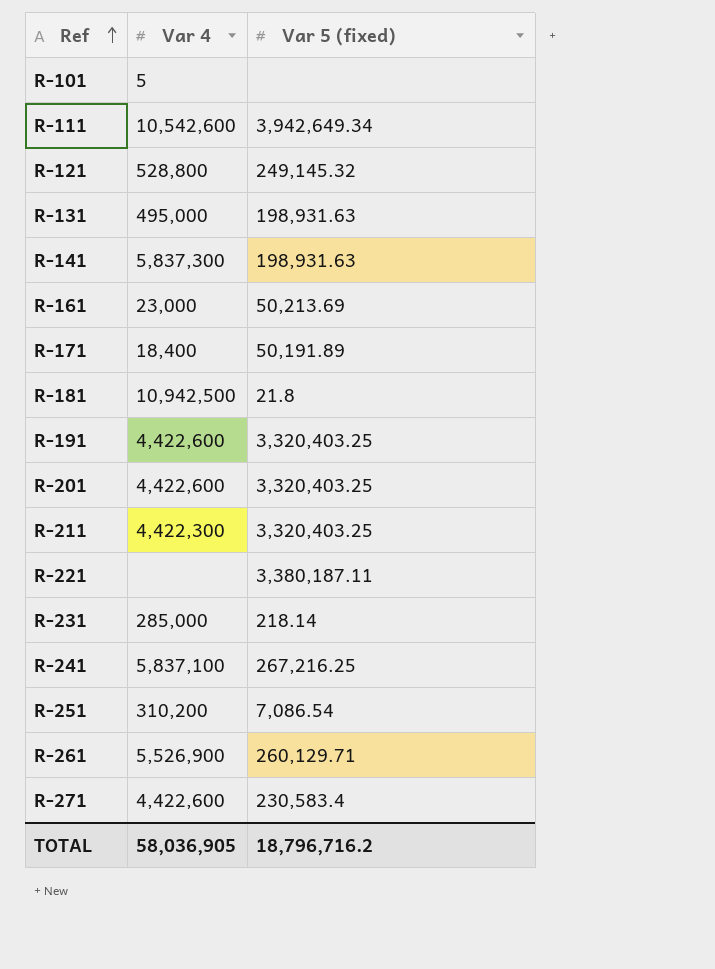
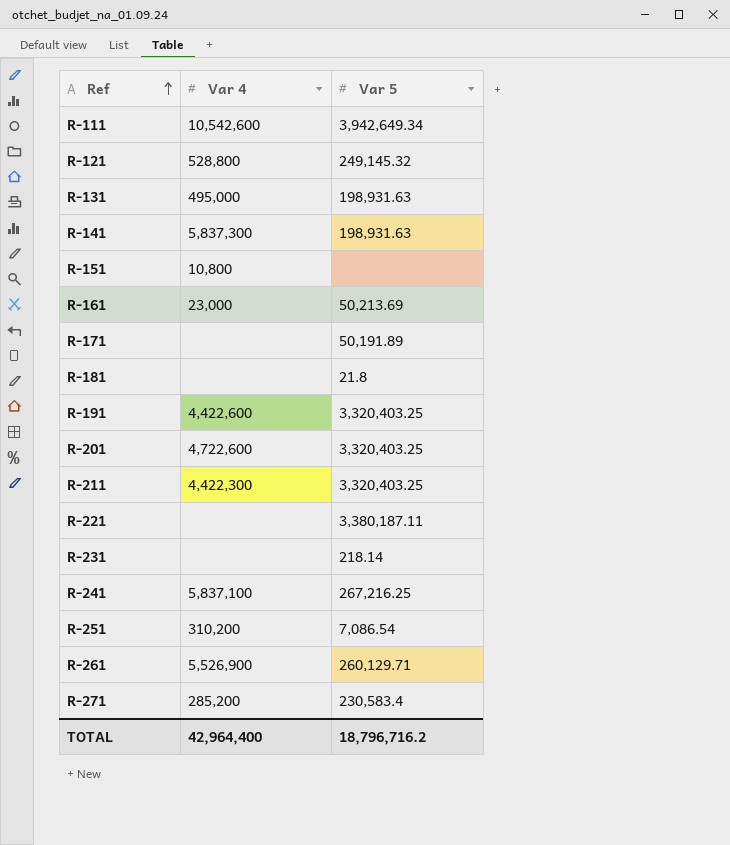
column name: Var 5 (fixed) -> Var 5
row R-101: 5 | none -> none
row R-151: none -> 10,800 | none
R-171 | Var 4: 18,400 -> none
R-181 | Var 4: 10,942,500 -> none
R-201 | Var 4: 4,422,600 -> 4,722,600
R-231 | Var 4: 285,000 -> none
R-271 | Var 4: 4,422,600 -> 285,200
TOTAL | Var 4: 58,036,905 -> 42,964,400

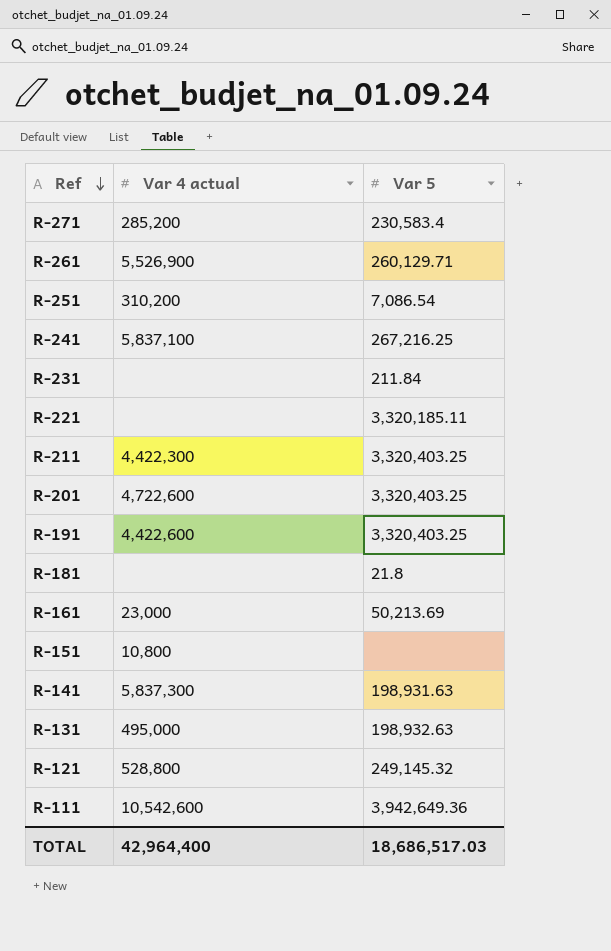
row order: Ref ascending -> Ref descending
column name: Var 4 -> Var 4 actual
row R-171: none | 50,191.89 -> none
R-231 | Var 5: 218.14 -> 211.84
R-221 | Var 5: 3,380,187.11 -> 3,320,185.11
R-131 | Var 5: 198,931.63 -> 198,932.63
R-111 | Var 5: 3,942,649.34 -> 3,942,649.36
TOTAL | Var 5: 18,796,716.2 -> 18,686,517.03

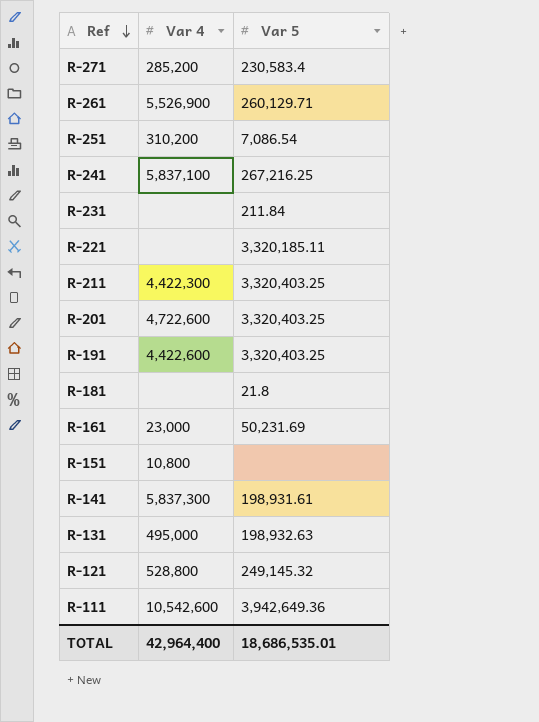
column name: Var 4 actual -> Var 4
R-161 | Var 5: 50,213.69 -> 50,231.69
R-141 | Var 5: 198,931.63 -> 198,931.61
TOTAL | Var 5: 18,686,517.03 -> 18,686,535.01

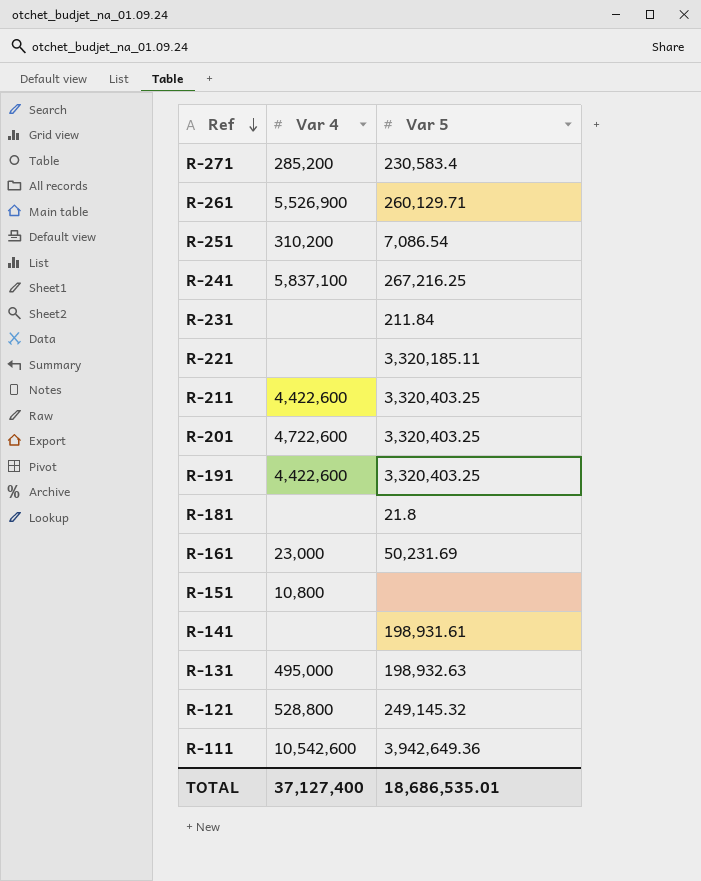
R-211 | Var 4: 4,422,300 -> 4,422,600
R-141 | Var 4: 5,837,300 -> none
TOTAL | Var 4: 42,964,400 -> 37,127,400

